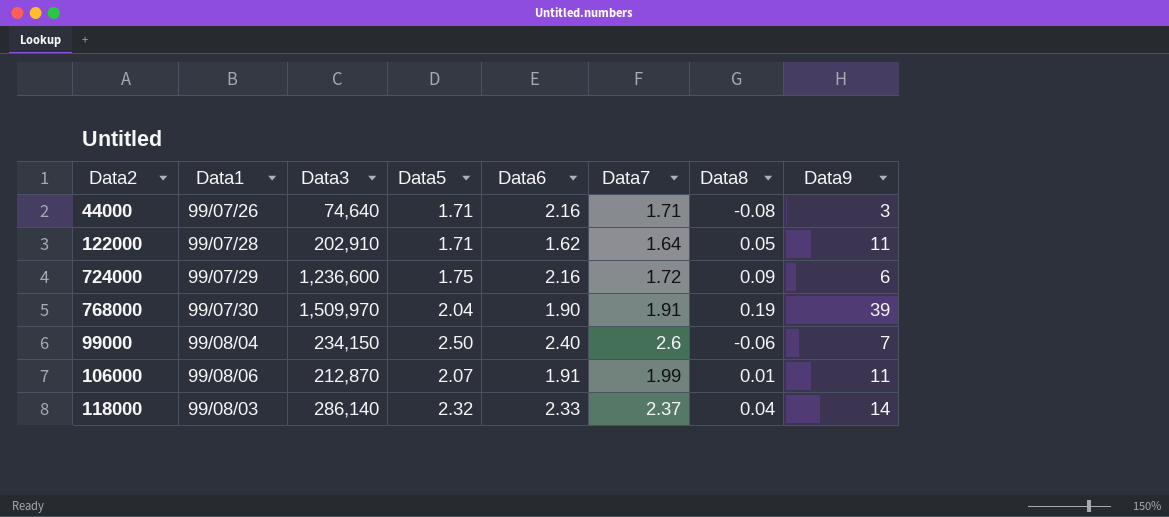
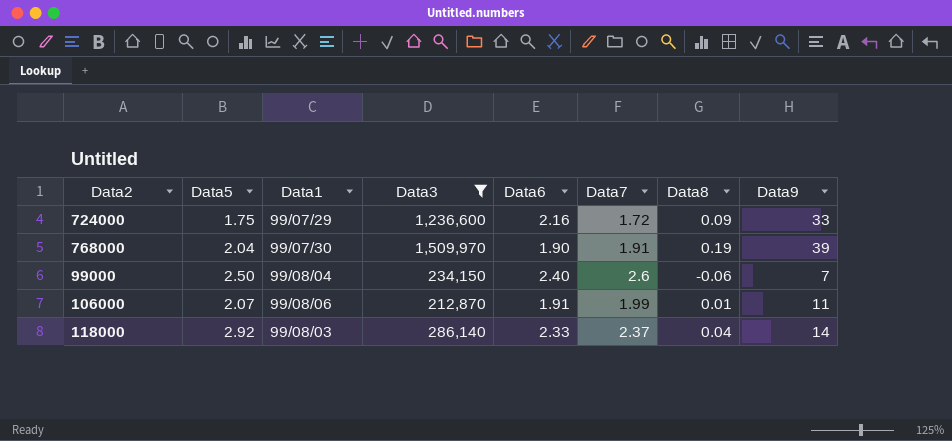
filter: none -> Data3 >= 212,870
column Data5 | position: 4 -> 2
724000 | Data9: 6 -> 33
118000 | Data5: 2.32 -> 2.92

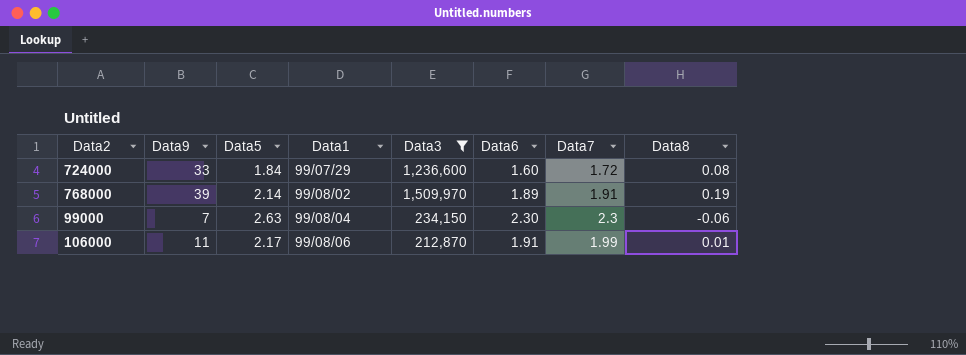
column Data9 | position: 8 -> 2
row 118000: 2.92 | 99/08/03 | 286,140 | 2.33 | 2.37 | 0.04 | 14 -> none
724000 | Data5: 1.75 -> 1.84
724000 | Data6: 2.16 -> 1.60
724000 | Data8: 0.09 -> 0.08
768000 | Data5: 2.04 -> 2.14
768000 | Data1: 99/07/30 -> 99/08/02
768000 | Data6: 1.90 -> 1.89
99000 | Data5: 2.50 -> 2.63
99000 | Data6: 2.40 -> 2.30
99000 | Data7: 2.6 -> 2.3
106000 | Data5: 2.07 -> 2.17

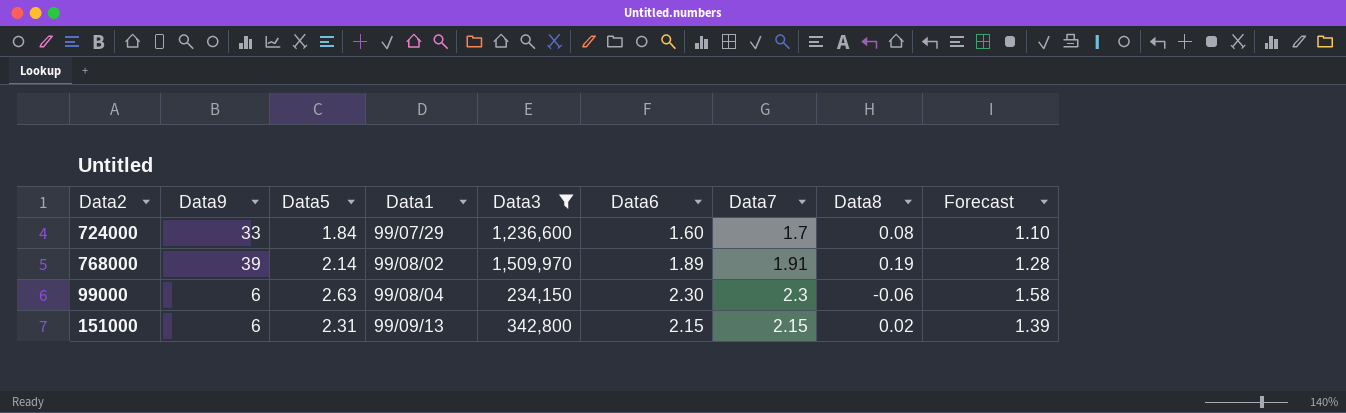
column Forecast | formula: none -> [Data5] * 0.6
row 106000: 11 | 2.17 | 99/08/06 | 212,870 | 1.91 | 1.99 | 0.01 -> none
724000 | Data7: 1.72 -> 1.7
99000 | Data9: 7 -> 6
row 151000: none -> 6 | 2.31 | 99/09/13 | 342,800 | 2.15 | 2.15 | 0.02 | 1.39

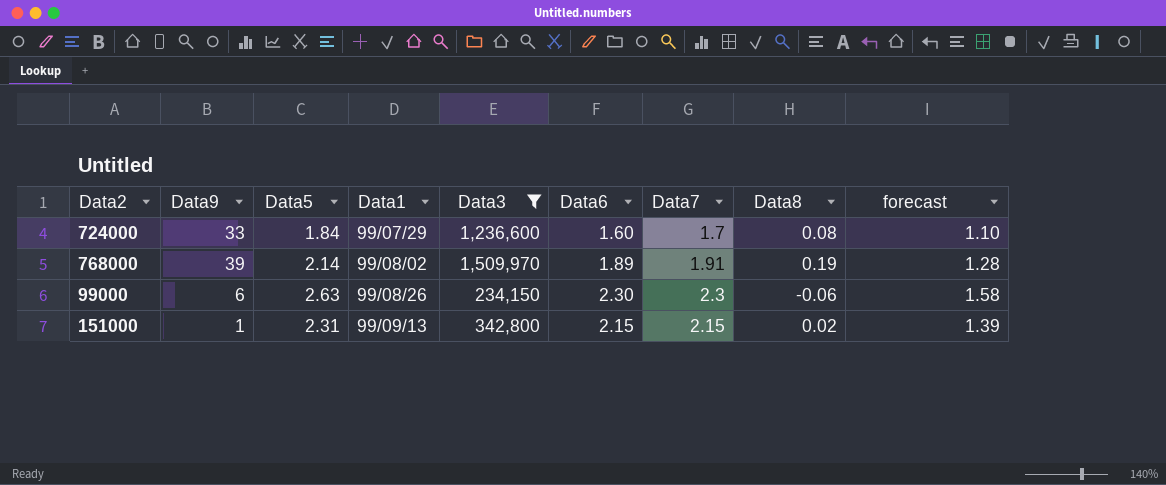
column name: Forecast -> forecast
99000 | Data1: 99/08/04 -> 99/08/26
151000 | Data9: 6 -> 1

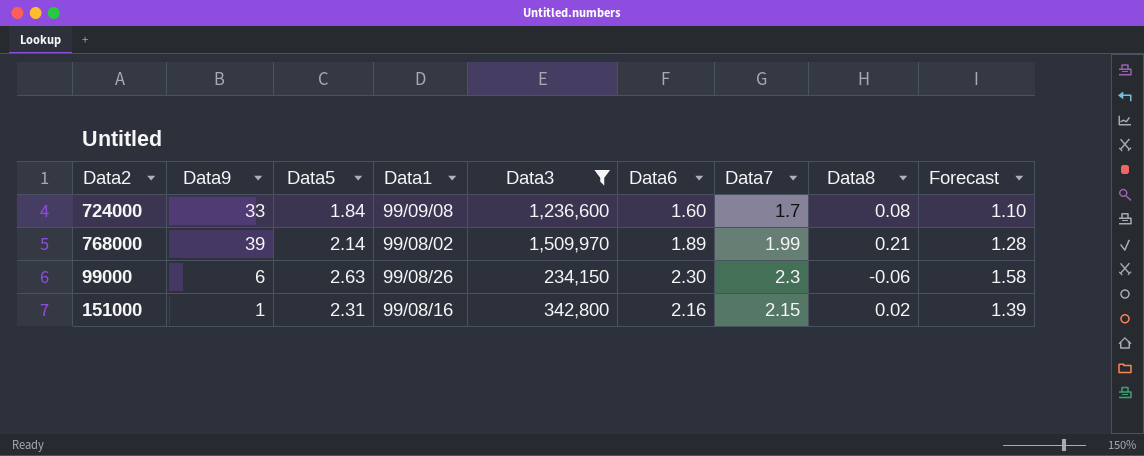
column name: forecast -> Forecast
724000 | Data1: 99/07/29 -> 99/09/08
768000 | Data7: 1.91 -> 1.99
768000 | Data8: 0.19 -> 0.21
151000 | Data1: 99/09/13 -> 99/08/16
151000 | Data6: 2.15 -> 2.16

